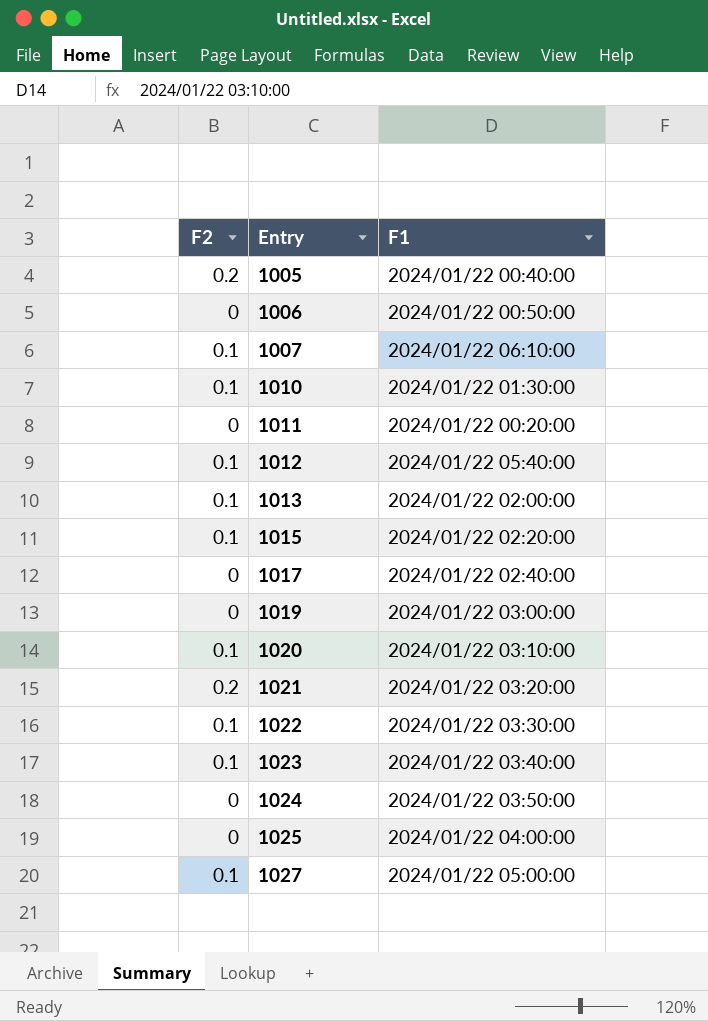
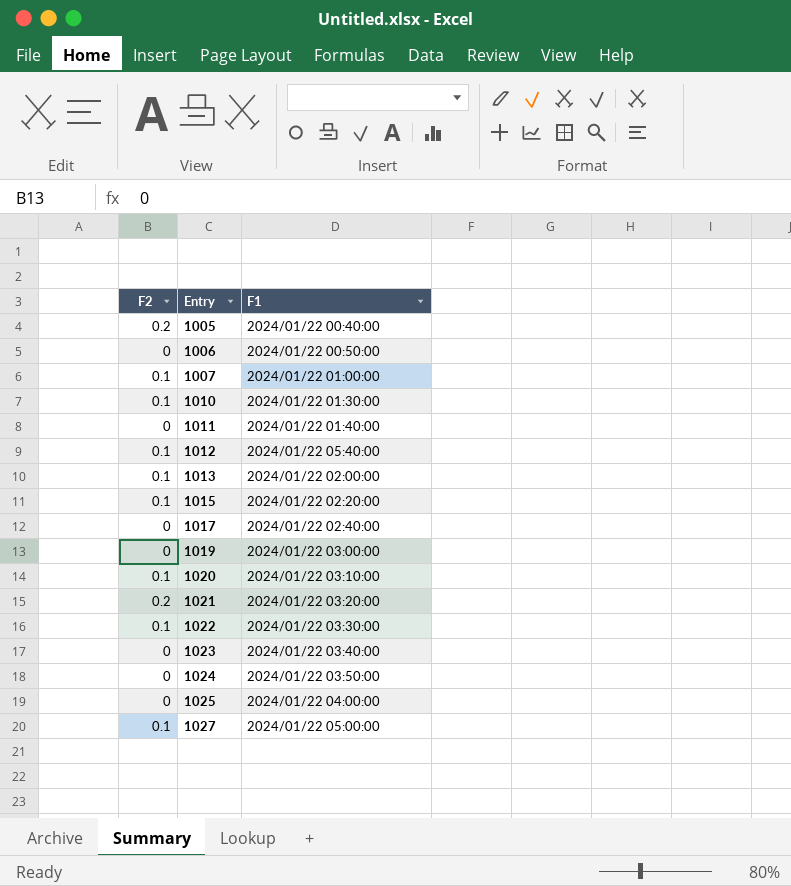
1007 | F1: 2024/01/22 06:10:00 -> 2024/01/22 01:00:00
1011 | F1: 2024/01/22 00:20:00 -> 2024/01/22 01:40:00
1023 | F2: 0.1 -> 0

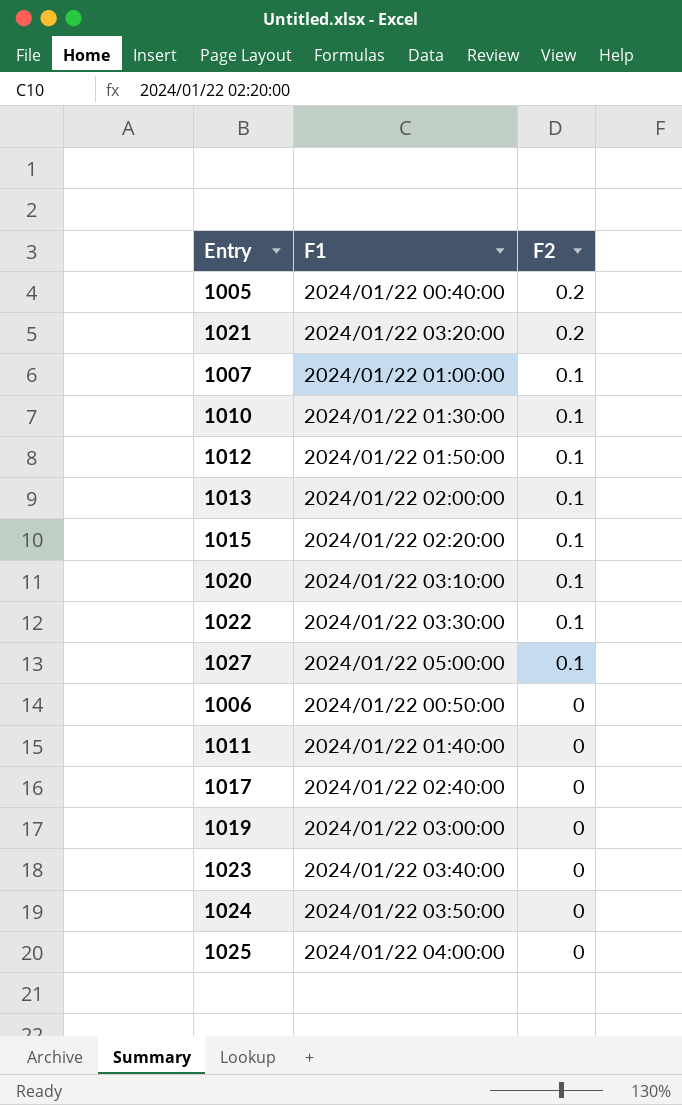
row order: Entry ascending -> F2 descending
column F2 | position: 1 -> 3
1012 | F1: 2024/01/22 05:40:00 -> 2024/01/22 01:50:00

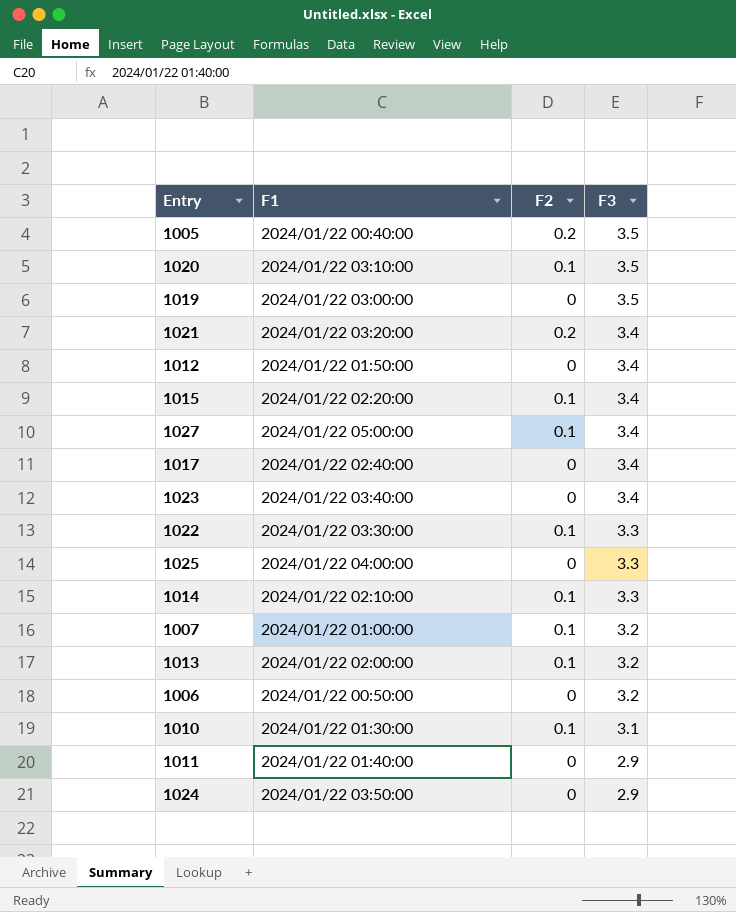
row order: F2 descending -> F3 descending
column F3 | position: none -> 4
1012 | F2: 0.1 -> 0
row 1014: none -> 2024/01/22 02:10:00 | 0.1 | 3.3

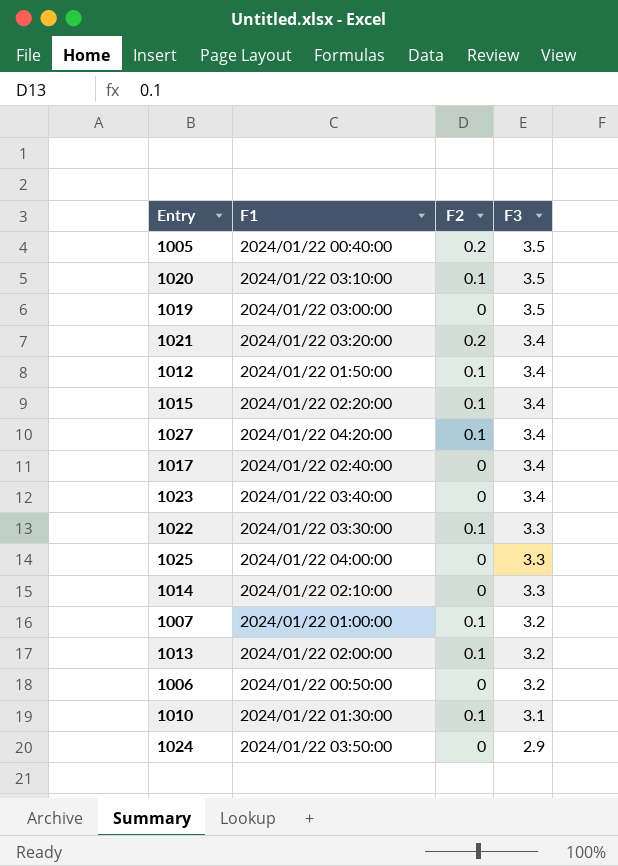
row 1011: 2024/01/22 01:40:00 | 0 | 2.9 -> none
1012 | F2: 0 -> 0.1
1027 | F1: 2024/01/22 05:00:00 -> 2024/01/22 04:20:00
1014 | F2: 0.1 -> 0

